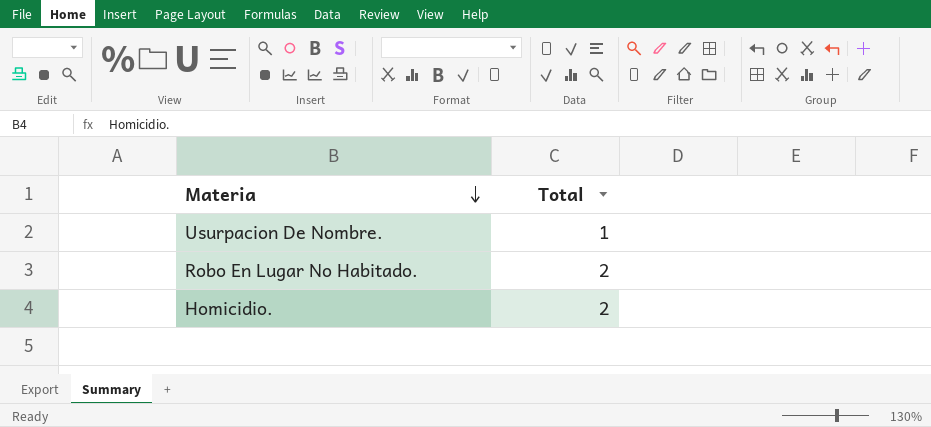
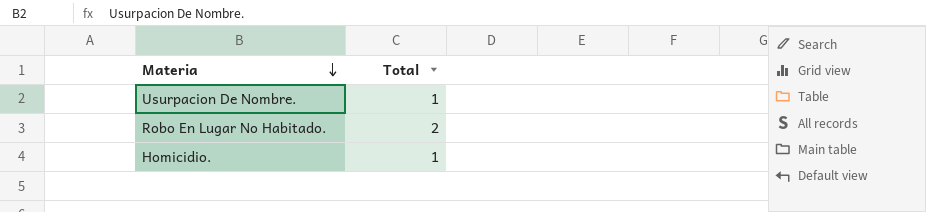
Homicidio. | Total: 2 -> 1

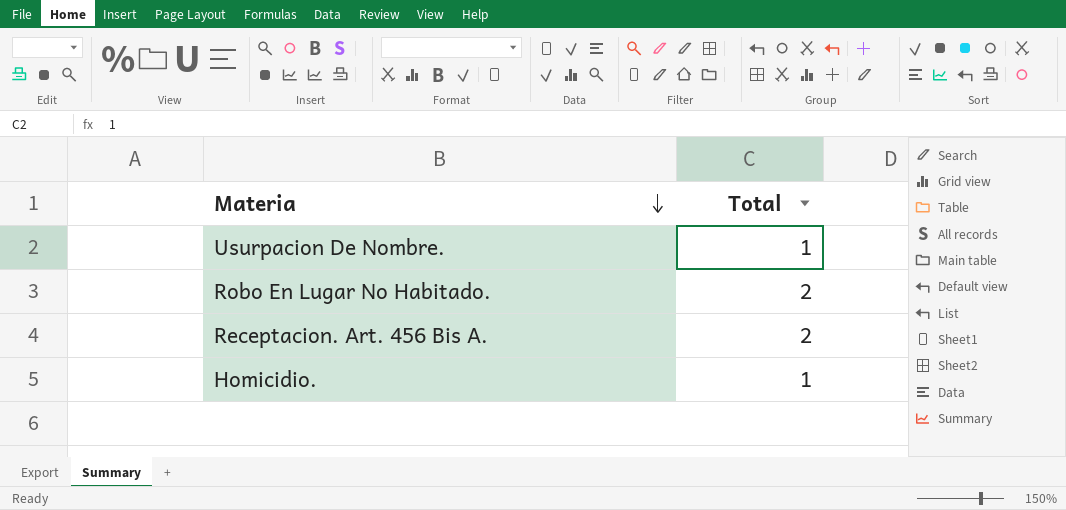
row Receptacion. Art. 456 Bis A.: none -> 2

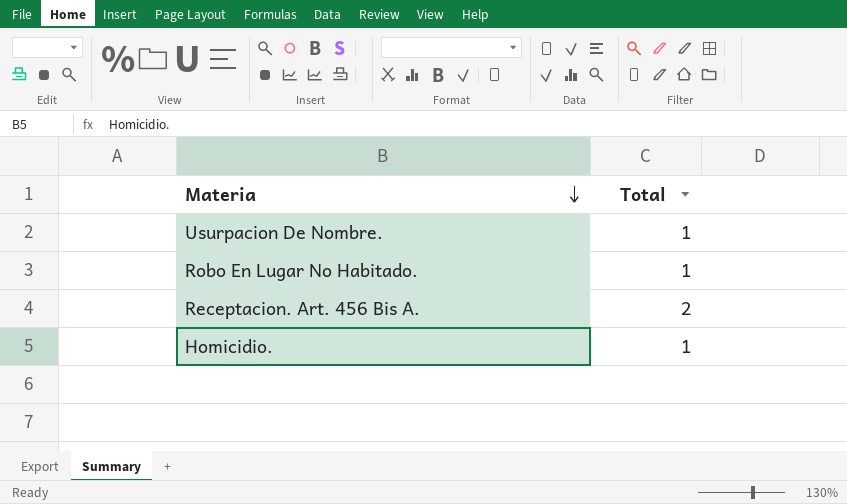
Robo En Lugar No Habitado. | Total: 2 -> 1

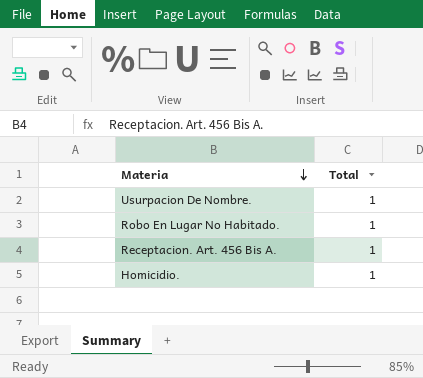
Receptacion. Art. 456 Bis A. | Total: 2 -> 1

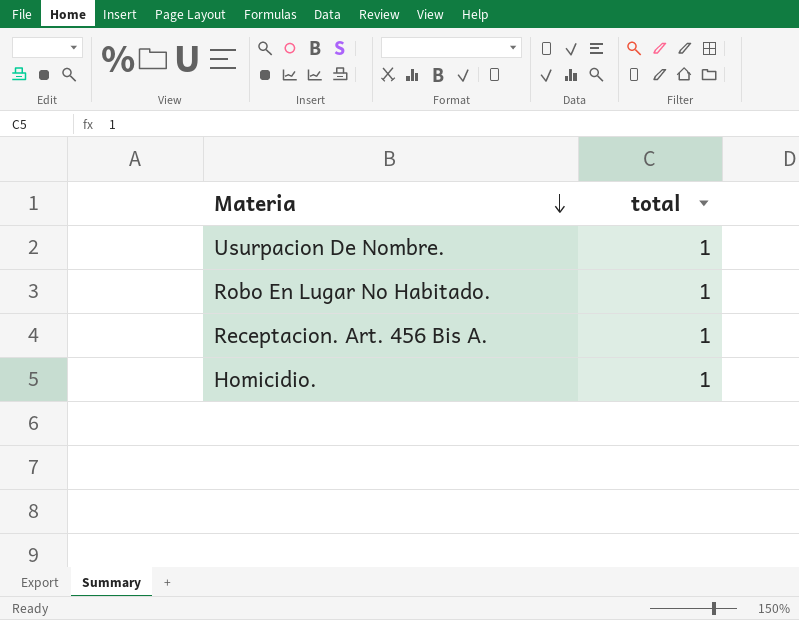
column name: Total -> total

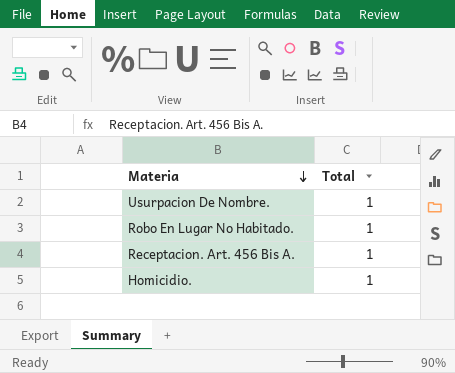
column name: total -> Total

